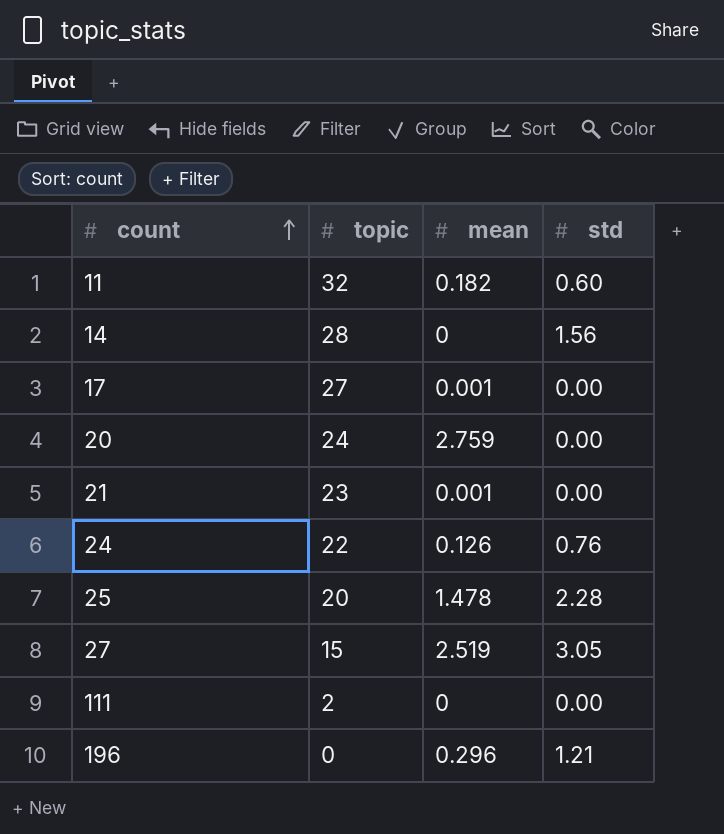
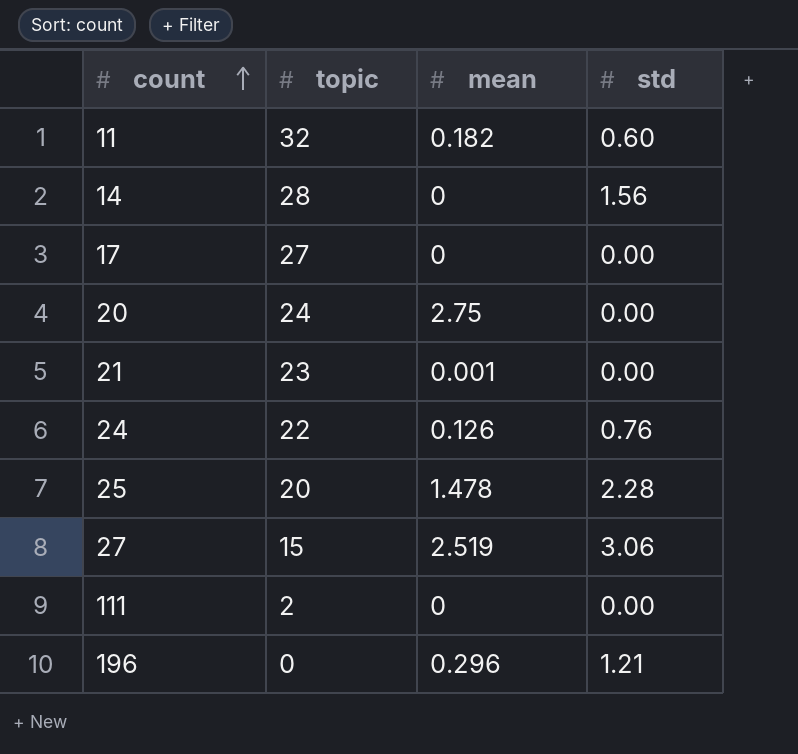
17 | mean: 0.001 -> 0
20 | mean: 2.759 -> 2.75
27 | std: 3.05 -> 3.06

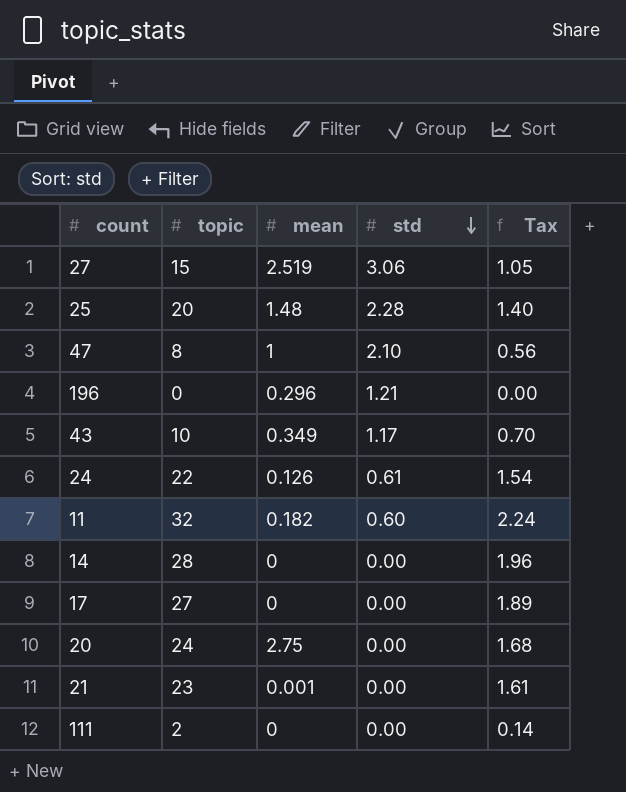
row order: count ascending -> std descending
column Tax | formula: none -> [topic] * 0.07
25 | mean: 1.478 -> 1.48
row 47: none -> 8 | 1 | 2.10 | 0.56
row 43: none -> 10 | 0.349 | 1.17 | 0.70
24 | std: 0.76 -> 0.61
14 | std: 1.56 -> 0.00

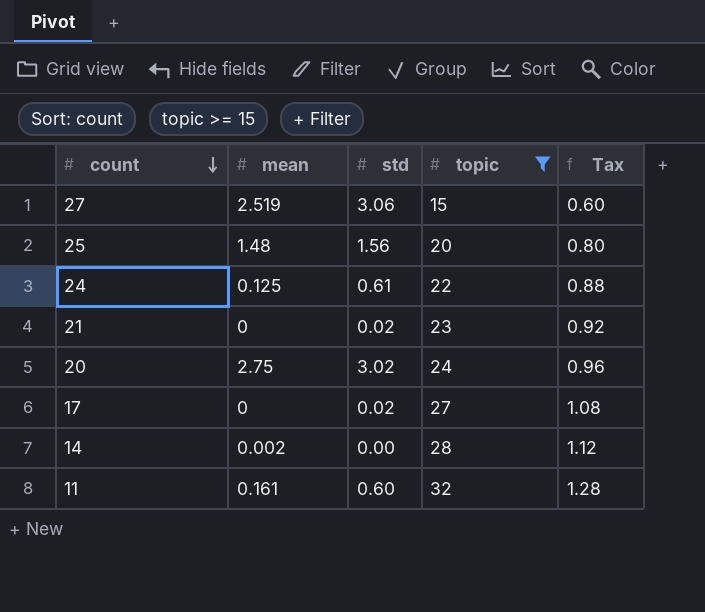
filter: none -> topic >= 15
row order: std descending -> count descending
column topic | position: 2 -> 4
column Tax | formula: [topic] * 0.07 -> [topic] * 0.04
25 | std: 2.28 -> 1.56
24 | mean: 0.126 -> 0.125
21 | mean: 0.001 -> 0
21 | std: 0.00 -> 0.02
20 | std: 0.00 -> 3.02
17 | std: 0.00 -> 0.02
14 | mean: 0 -> 0.002
11 | mean: 0.182 -> 0.161

